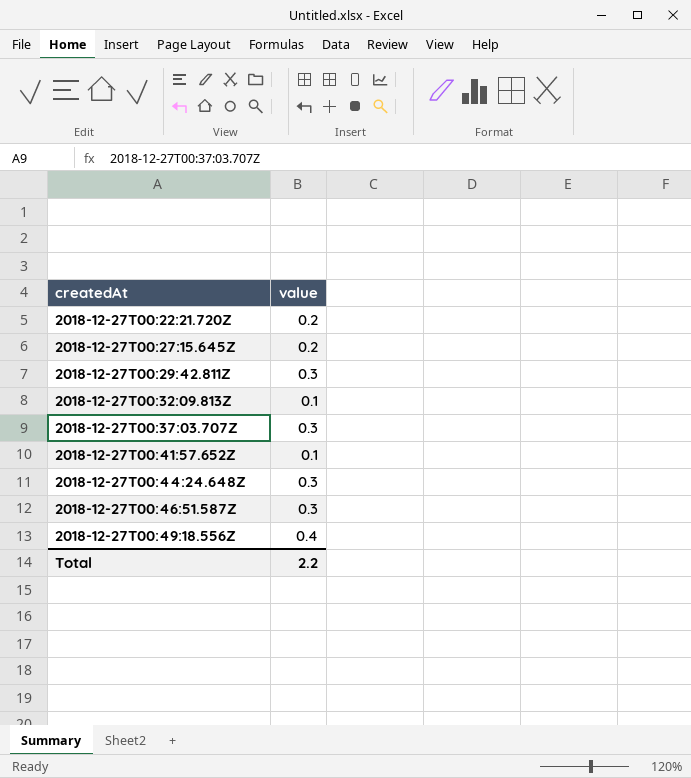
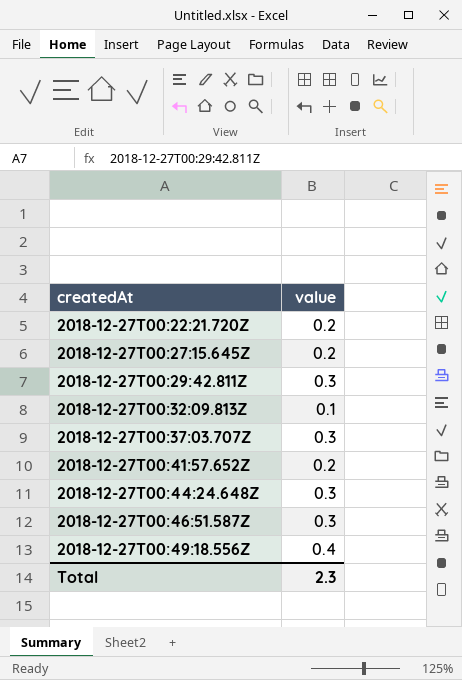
2018-12-27T00:41:57.652Z | value: 0.1 -> 0.2
Total | value: 2.2 -> 2.3

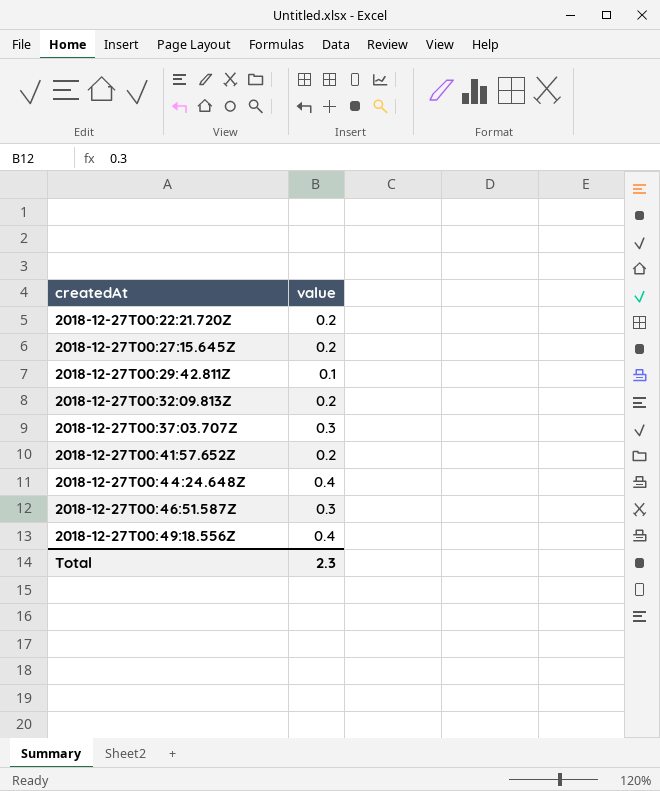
2018-12-27T00:29:42.811Z | value: 0.3 -> 0.1
2018-12-27T00:32:09.813Z | value: 0.1 -> 0.2
2018-12-27T00:44:24.648Z | value: 0.3 -> 0.4

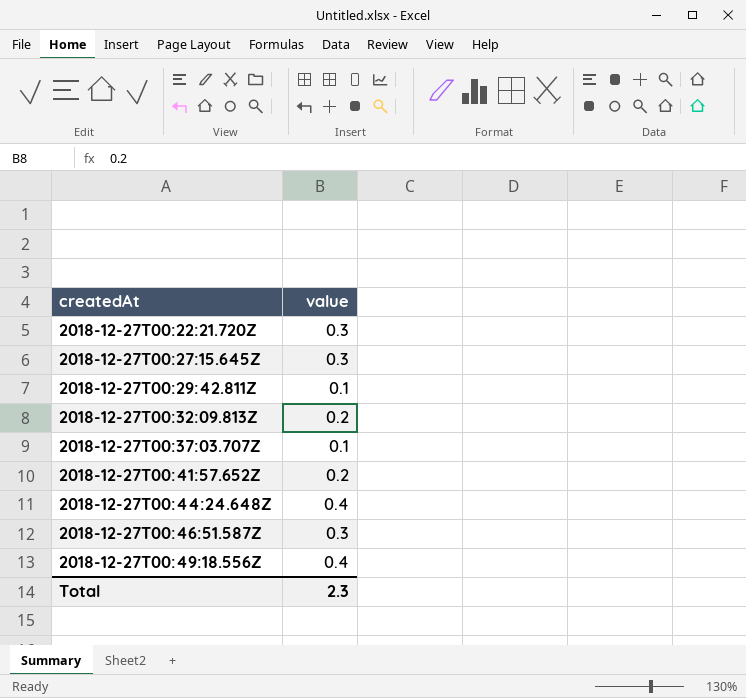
2018-12-27T00:22:21.720Z | value: 0.2 -> 0.3
2018-12-27T00:27:15.645Z | value: 0.2 -> 0.3
2018-12-27T00:37:03.707Z | value: 0.3 -> 0.1

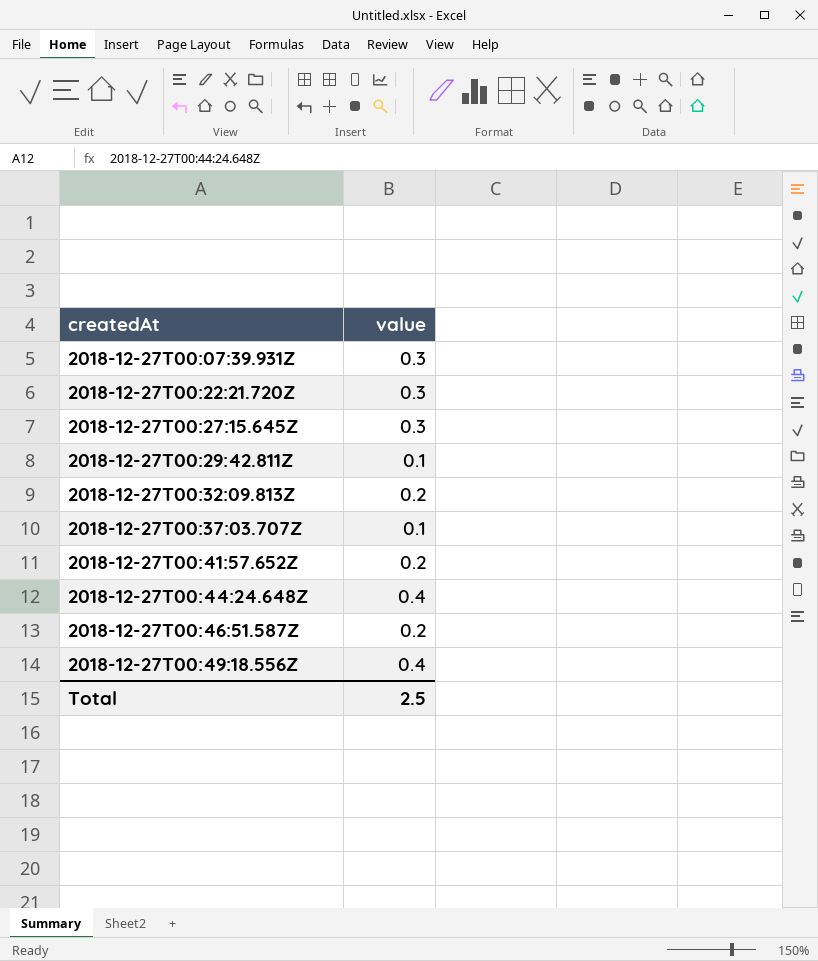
row 2018-12-27T00:07:39.931Z: none -> 0.3
2018-12-27T00:46:51.587Z | value: 0.3 -> 0.2
Total | value: 2.3 -> 2.5

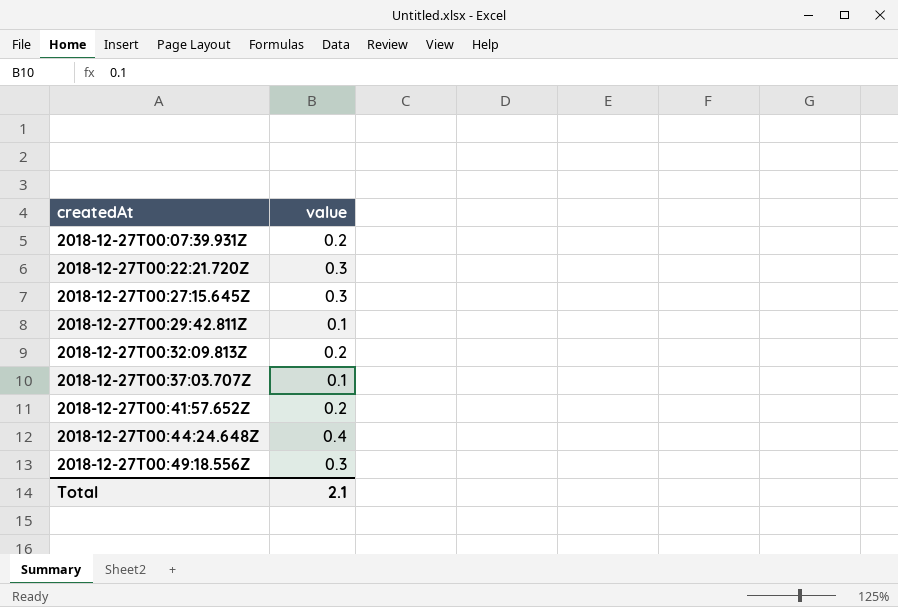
row 2018-12-27T00:46:51.587Z: 0.2 -> none
2018-12-27T00:07:39.931Z | value: 0.3 -> 0.2
2018-12-27T00:49:18.556Z | value: 0.4 -> 0.3
Total | value: 2.5 -> 2.1

